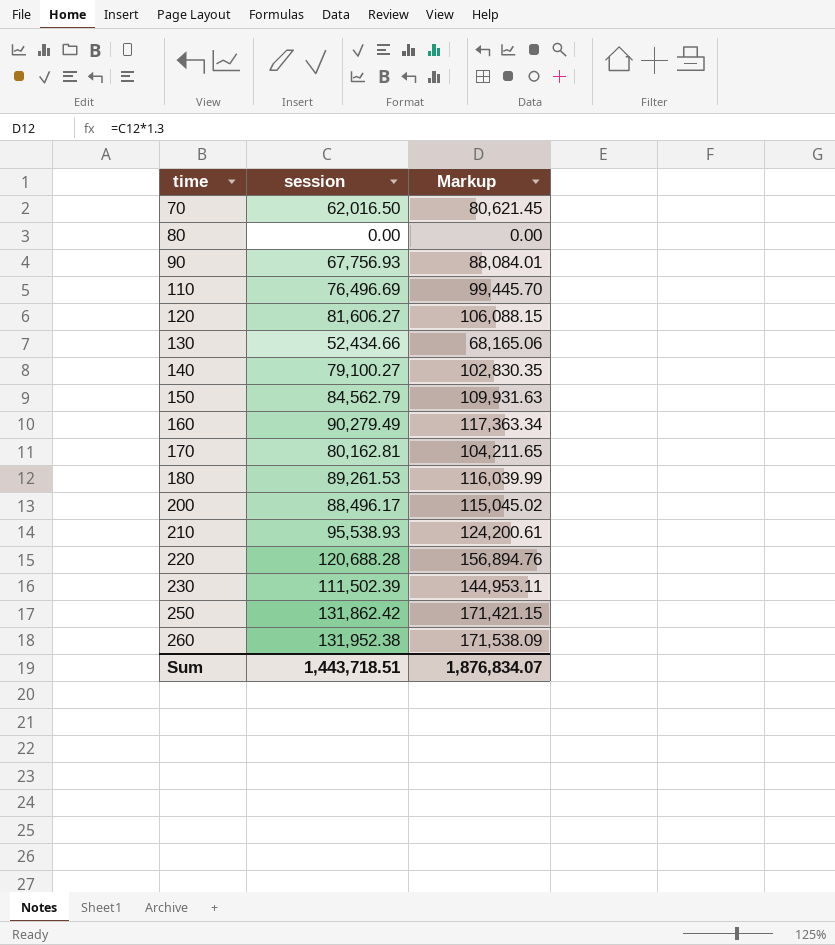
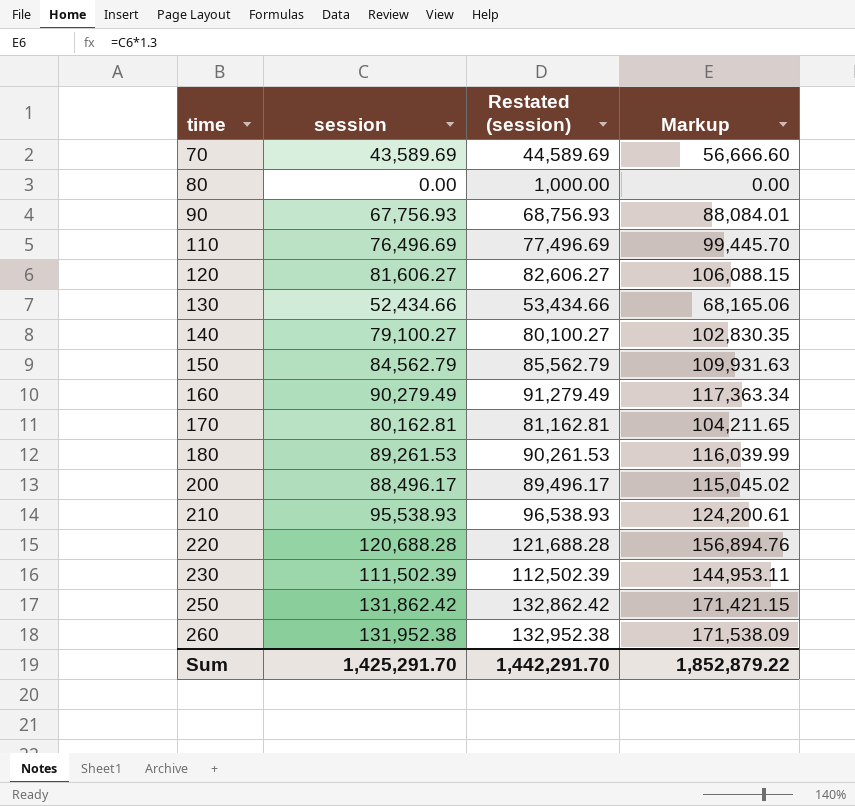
column Restated (session) | formula: none -> [session] + 1000
70 | session: 62,016.50 -> 43,589.69
70 | Markup: 80,621.45 -> 56,666.60
Sum | session: 1,443,718.51 -> 1,425,291.70
Sum | Markup: 1,876,834.07 -> 1,852,879.22

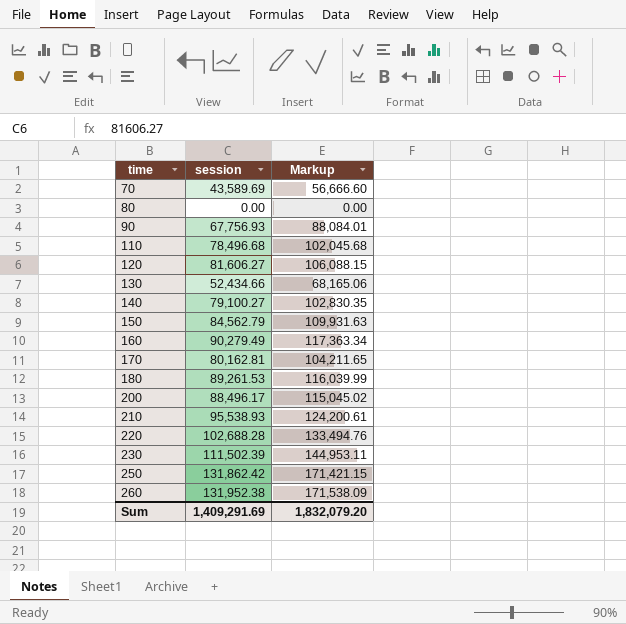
column Restated (session) | formula: [session] + 1000 -> none
110 | session: 76,496.69 -> 78,496.68
110 | Markup: 99,445.70 -> 102,045.68
220 | session: 120,688.28 -> 102,688.28
220 | Markup: 156,894.76 -> 133,494.76
Sum | session: 1,425,291.70 -> 1,409,291.69
Sum | Markup: 1,852,879.22 -> 1,832,079.20

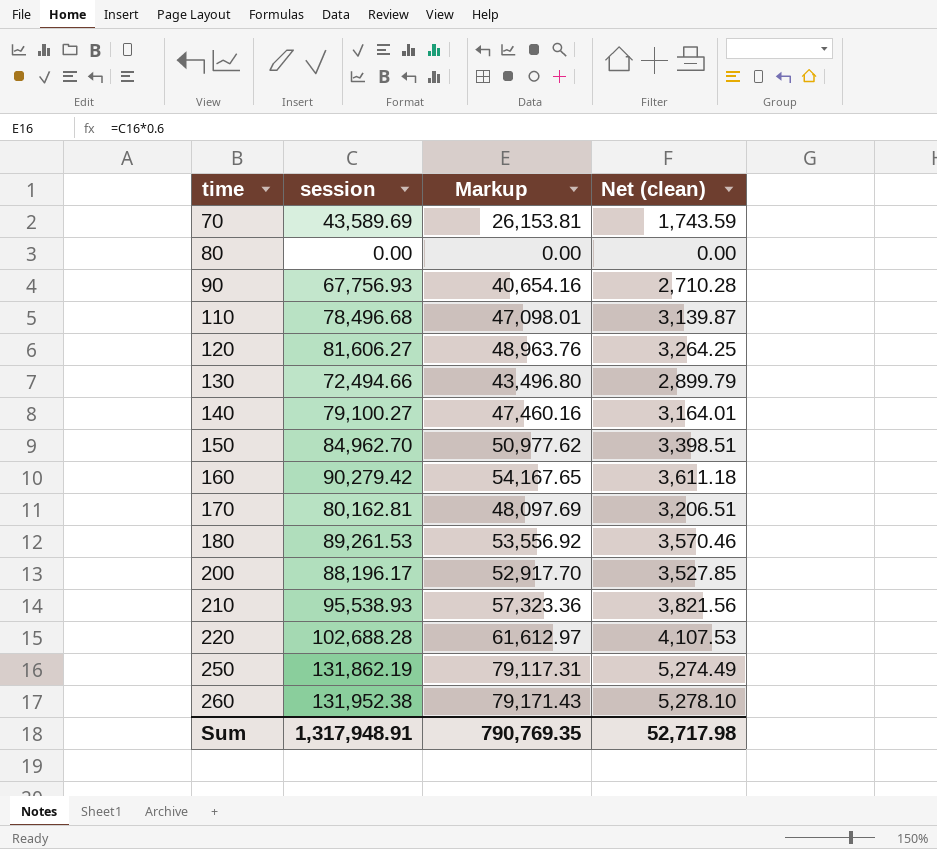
column Markup | formula: [session] * 1.3 -> [session] * 0.6
column Net (clean) | formula: none -> [session] * 0.04
row 230: 111,502.39 | 144,953.11 -> none
130 | session: 52,434.66 -> 72,494.66
150 | session: 84,562.79 -> 84,962.70
160 | session: 90,279.49 -> 90,279.42
200 | session: 88,496.17 -> 88,196.17
250 | session: 131,862.42 -> 131,862.19
Sum | session: 1,409,291.69 -> 1,317,948.91
Sum | Markup: 1,832,079.20 -> 790,769.35

